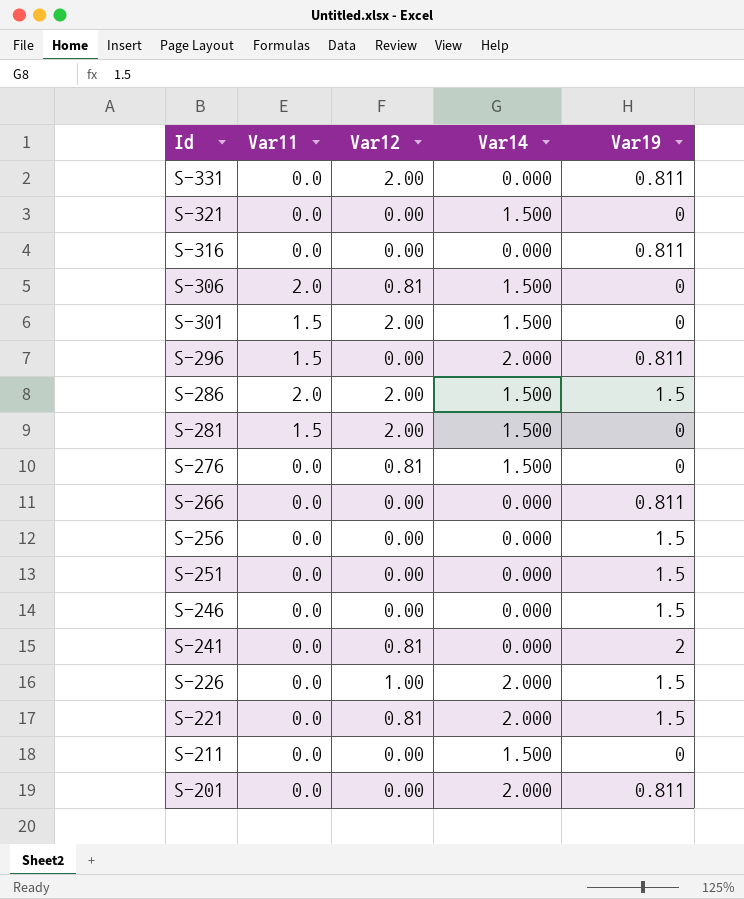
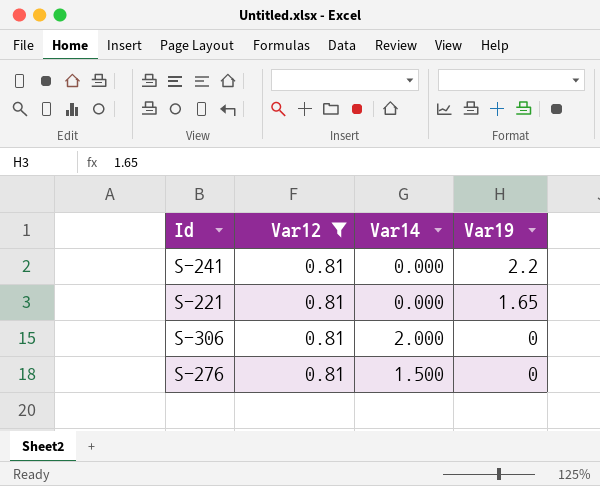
filter: none -> Var12 = 0.81
row order: Id descending -> Var19 descending
column Var11 | position: 2 -> none
S-241 | Var19: 2 -> 2.2
S-221 | Var14: 2.000 -> 0.000
S-221 | Var19: 1.5 -> 1.65
S-306 | Var14: 1.500 -> 2.000

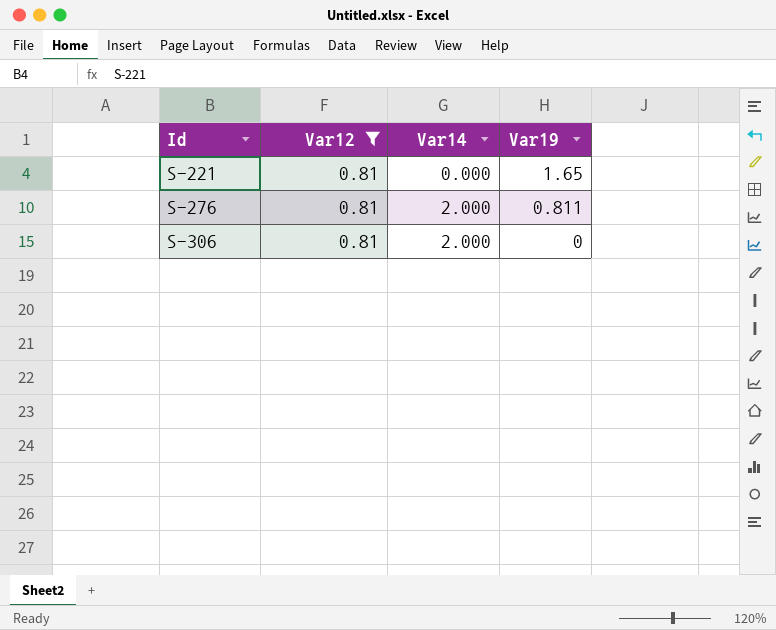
row order: Var19 descending -> Id ascending
row S-241: 0.81 | 0.000 | 2.2 -> none
S-276 | Var14: 1.500 -> 2.000
S-276 | Var19: 0 -> 0.811

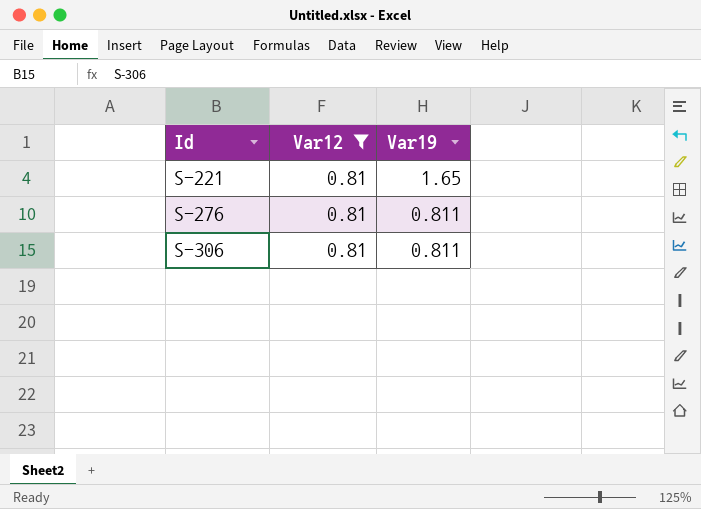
column Var14 | position: 3 -> none
S-306 | Var19: 0 -> 0.811

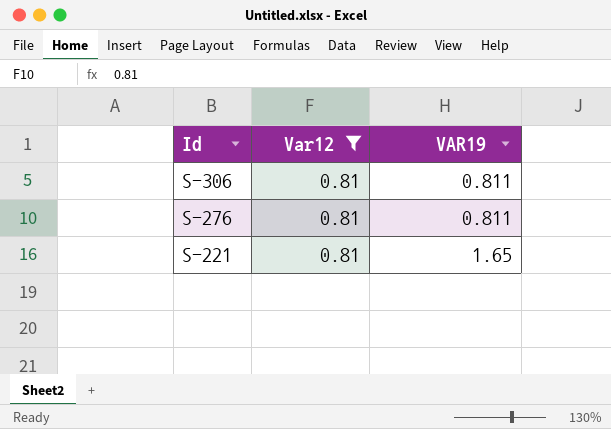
row order: Id ascending -> Id descending
column name: Var19 -> VAR19

